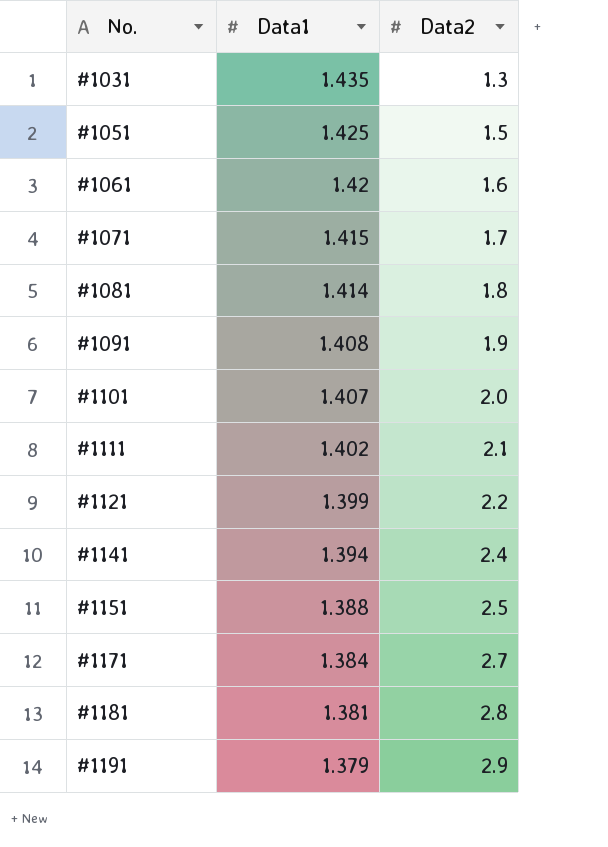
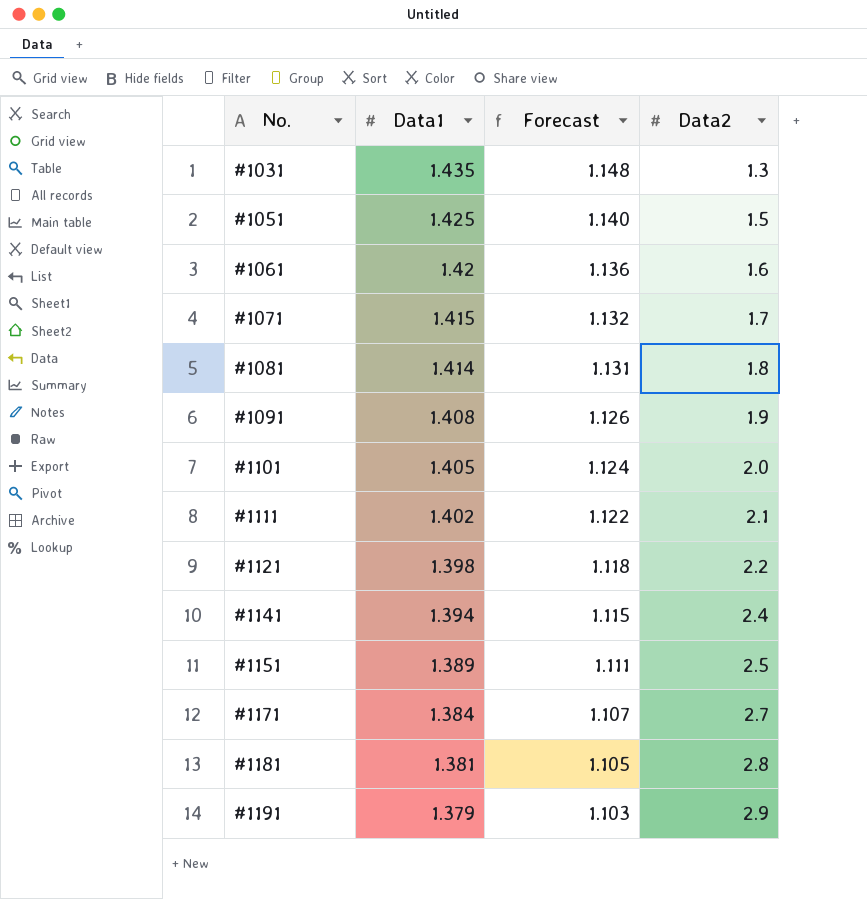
column Forecast | formula: none -> [Data1] * 0.8
#1101 | Data1: 1.407 -> 1.405
#1121 | Data1: 1.399 -> 1.398
#1151 | Data1: 1.388 -> 1.389

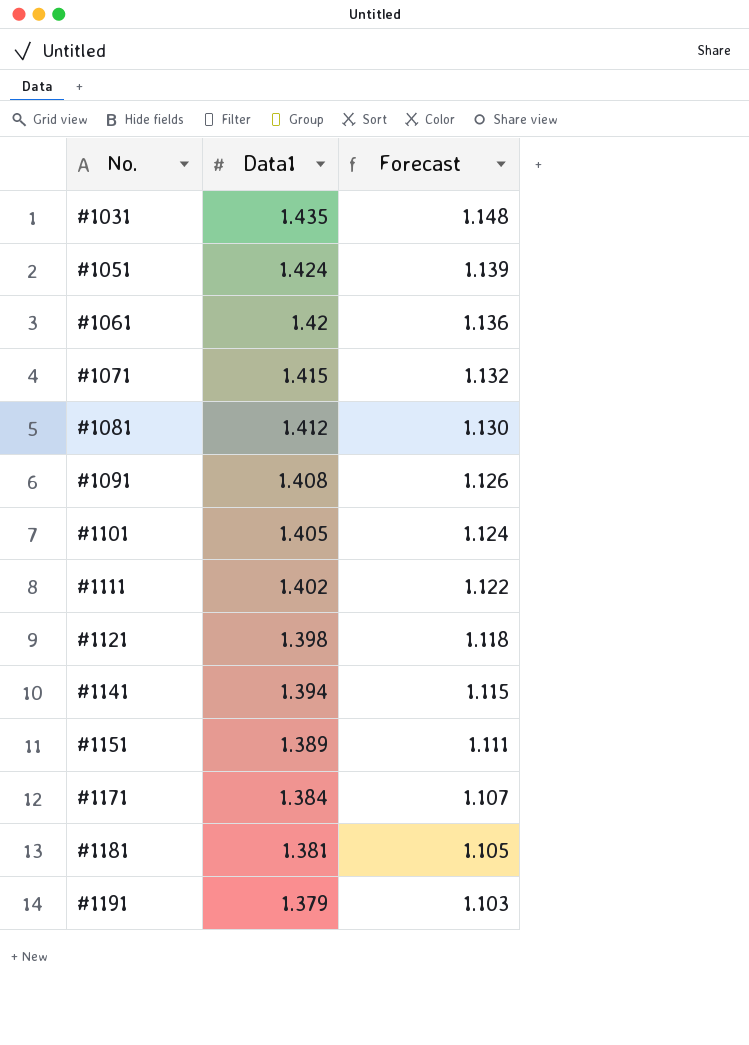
column Data2 | position: 4 -> none
#1051 | Data1: 1.425 -> 1.424
#1051 | Forecast: 1.140 -> 1.139
#1081 | Data1: 1.414 -> 1.412
#1081 | Forecast: 1.131 -> 1.130

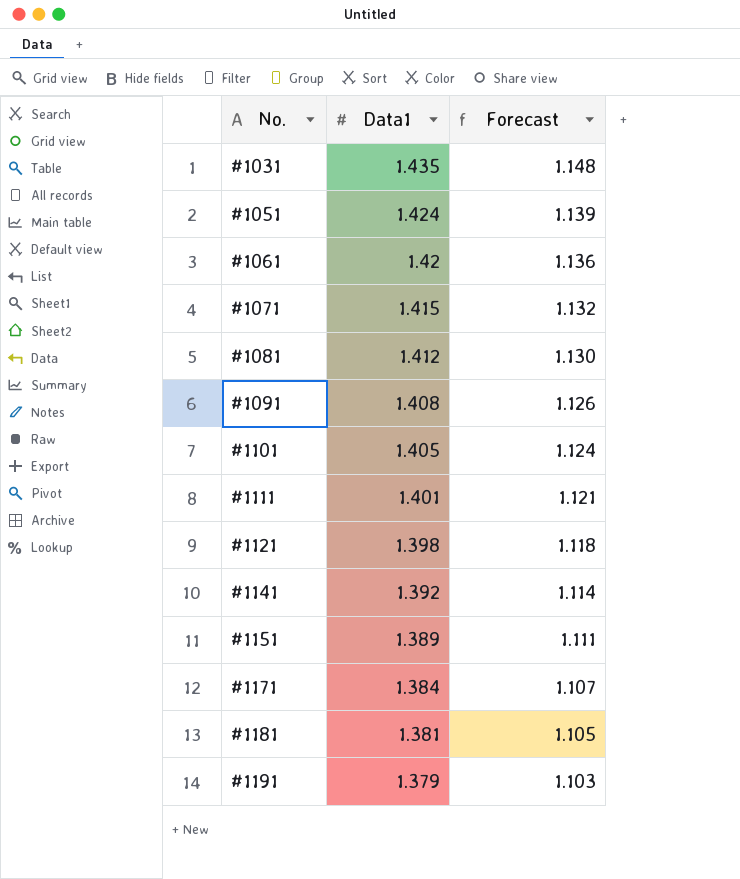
#1111 | Data1: 1.402 -> 1.401
#1111 | Forecast: 1.122 -> 1.121
#1141 | Data1: 1.394 -> 1.392
#1141 | Forecast: 1.115 -> 1.114

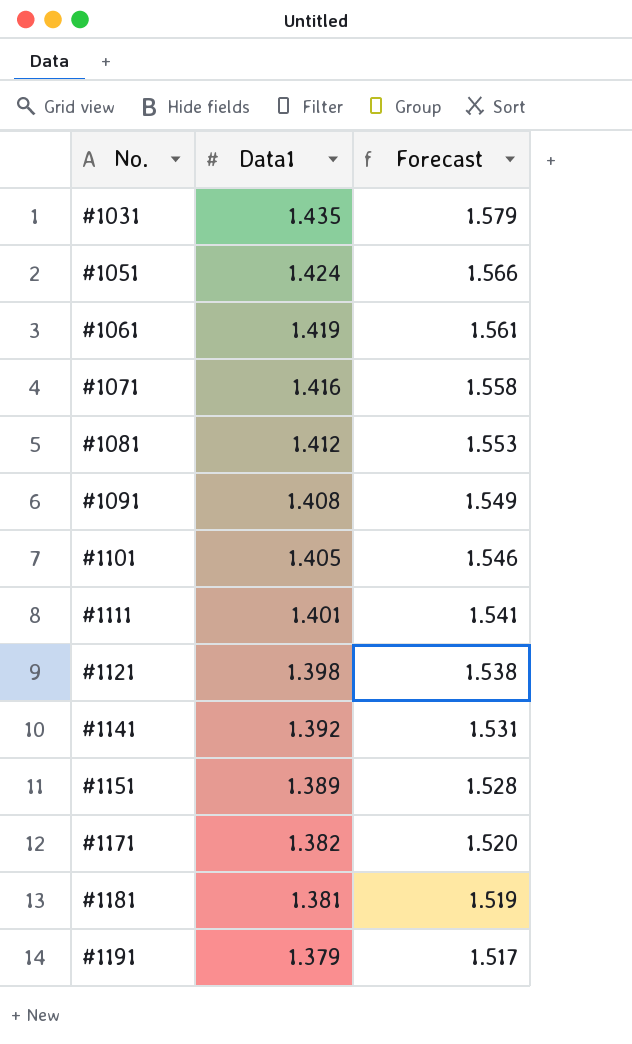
column Forecast | formula: [Data1] * 0.8 -> [Data1] * 1.1
#1061 | Data1: 1.42 -> 1.419
#1071 | Data1: 1.415 -> 1.416
#1171 | Data1: 1.384 -> 1.382

